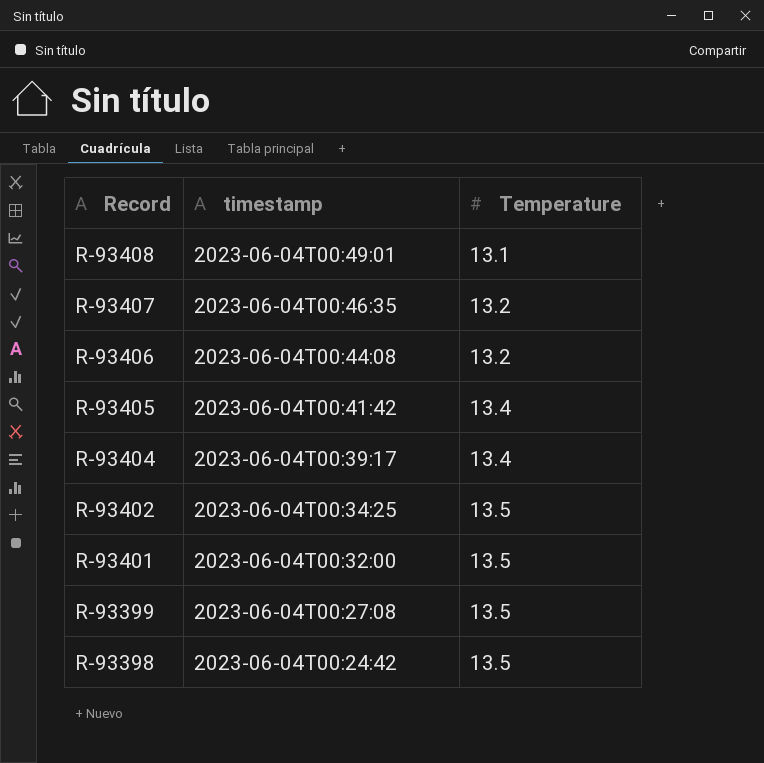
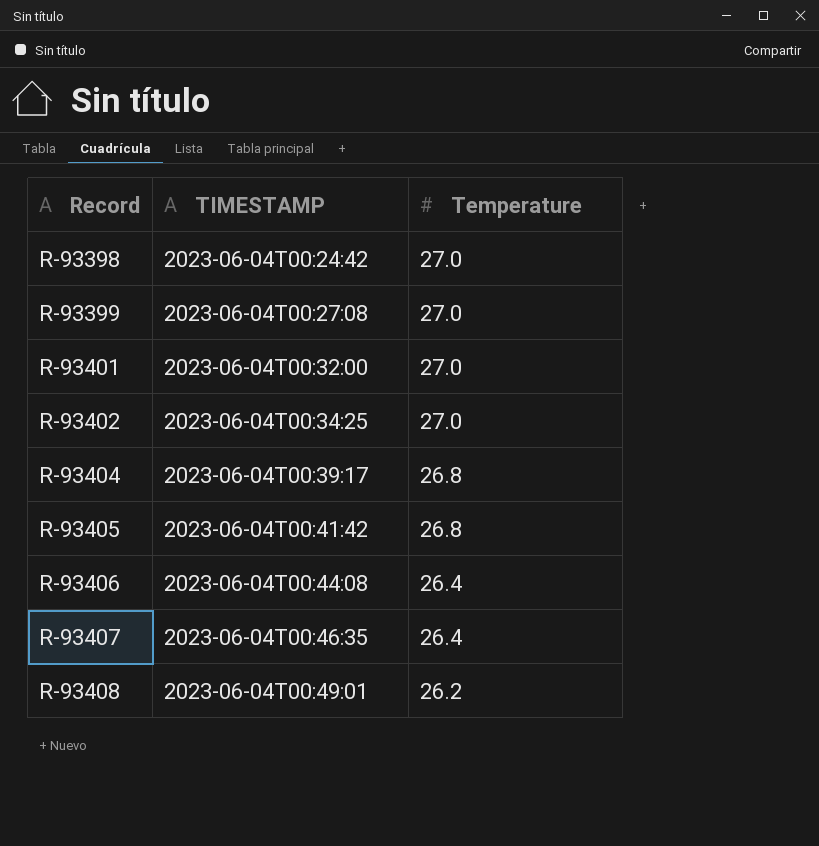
row order: Record descending -> Record ascending
column name: timestamp -> TIMESTAMP
R-93398 | Temperature: 13.5 -> 27.0
R-93399 | Temperature: 13.5 -> 27.0
R-93401 | Temperature: 13.5 -> 27.0
R-93402 | Temperature: 13.5 -> 27.0
R-93404 | Temperature: 13.4 -> 26.8
R-93405 | Temperature: 13.4 -> 26.8
R-93406 | Temperature: 13.2 -> 26.4
R-93407 | Temperature: 13.2 -> 26.4
R-93408 | Temperature: 13.1 -> 26.2

